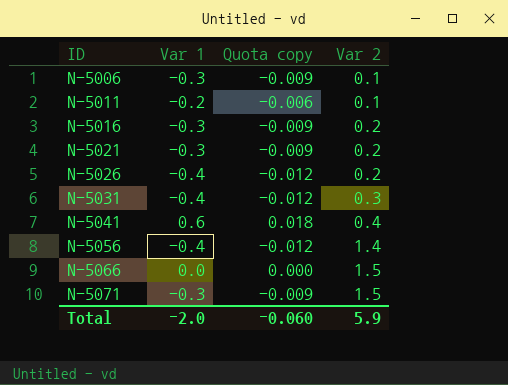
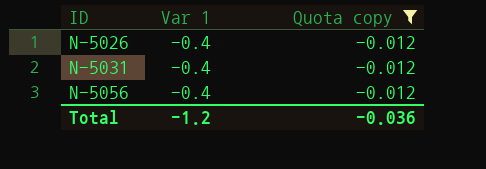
filter: none -> Quota copy = -0.012
column Var 2 | position: 4 -> none
Total | Var 1: -2.0 -> -1.2
Total | Quota copy: -0.060 -> -0.036

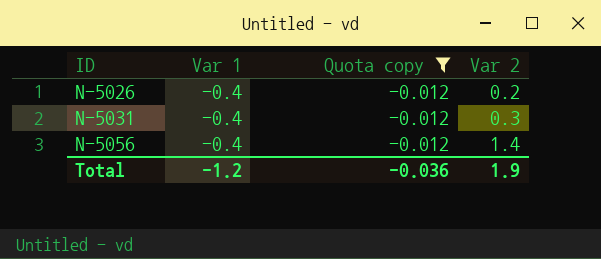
column Var 2 | position: none -> 4

